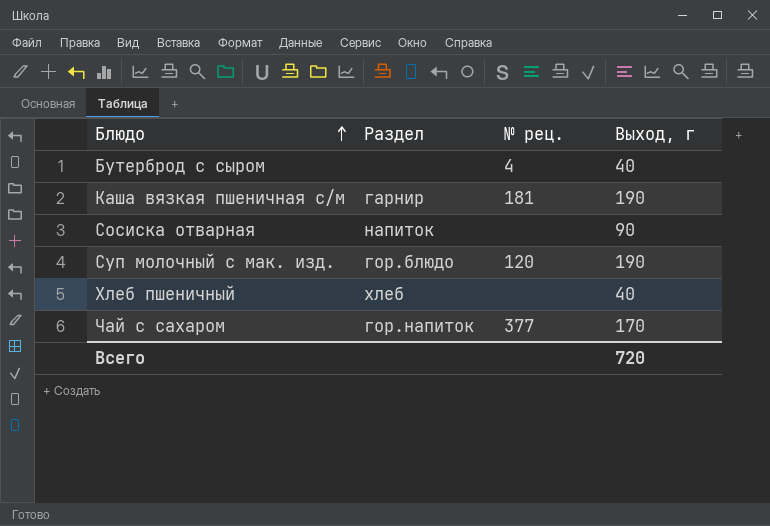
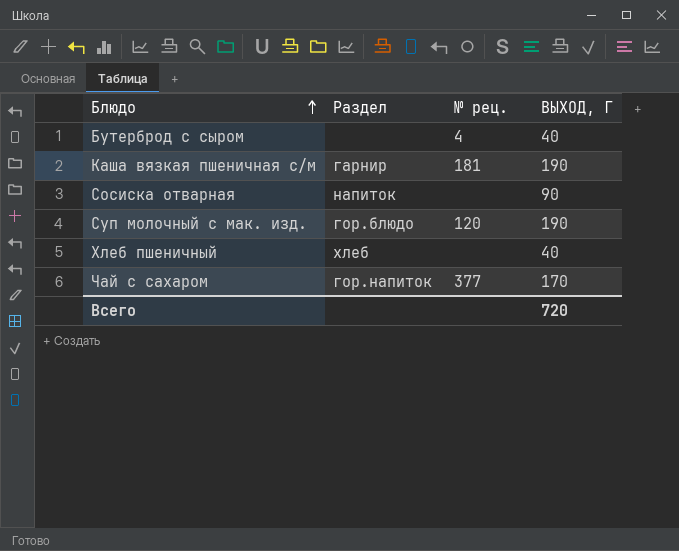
column name: Выход, г -> ВЫХОД, Г

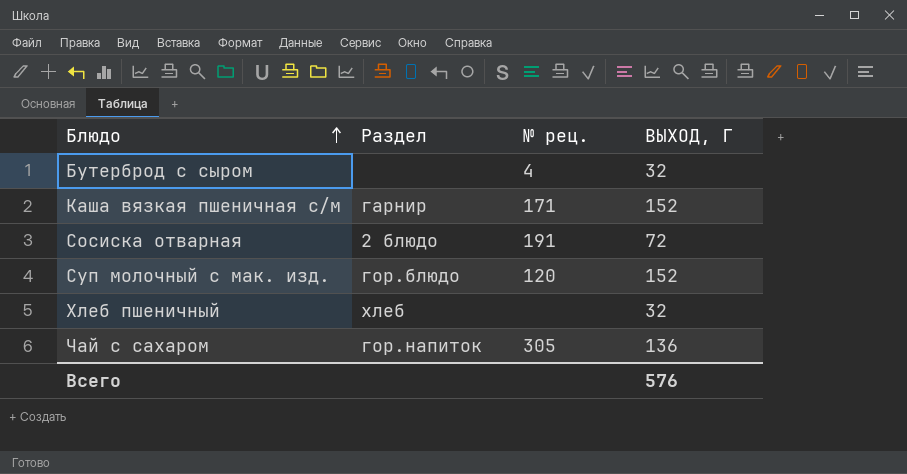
Бутерброд с сыром | ВЫХОД, Г: 40 -> 32
Каша вязкая пшеничная с/м | № рец.: 181 -> 171
Каша вязкая пшеничная с/м | ВЫХОД, Г: 190 -> 152
Сосиска отварная | Раздел: напиток -> 2 блюдо
Сосиска отварная | № рец.: none -> 191
Сосиска отварная | ВЫХОД, Г: 90 -> 72
Суп молочный с мак. изд. | ВЫХОД, Г: 190 -> 152
Хлеб пшеничный | ВЫХОД, Г: 40 -> 32
Чай с сахаром | № рец.: 377 -> 305
Чай с сахаром | ВЫХОД, Г: 170 -> 136
Всего | ВЫХОД, Г: 720 -> 576

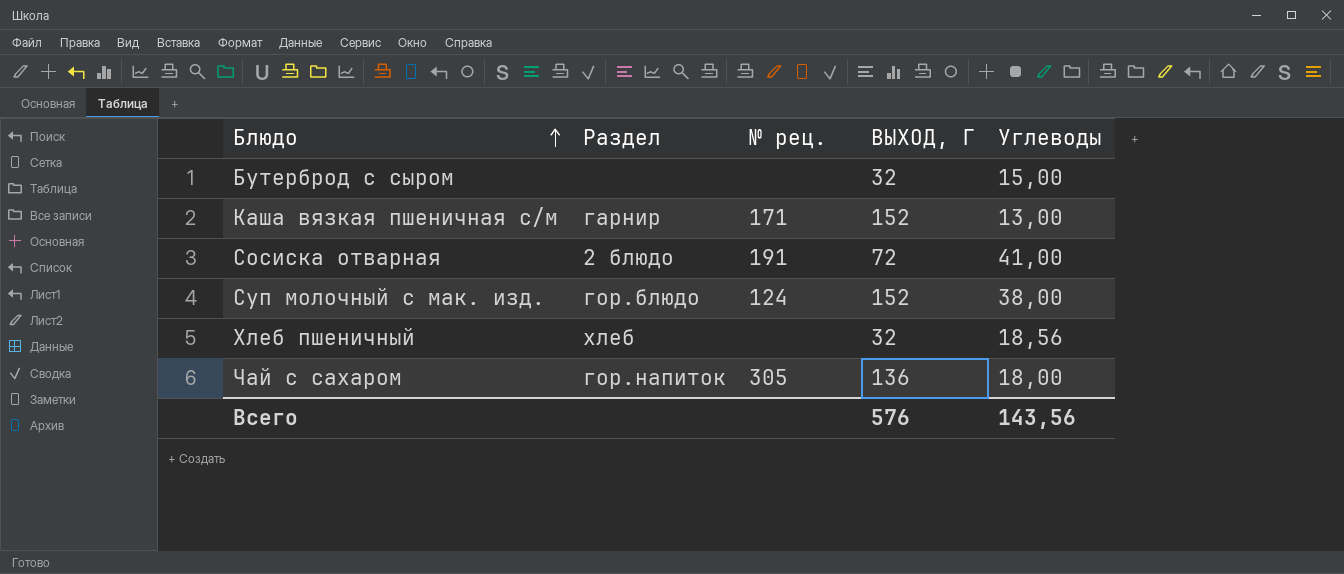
column Углеводы | position: none -> 5
Бутерброд с сыром | № рец.: 4 -> none
Суп молочный с мак. изд. | № рец.: 120 -> 124

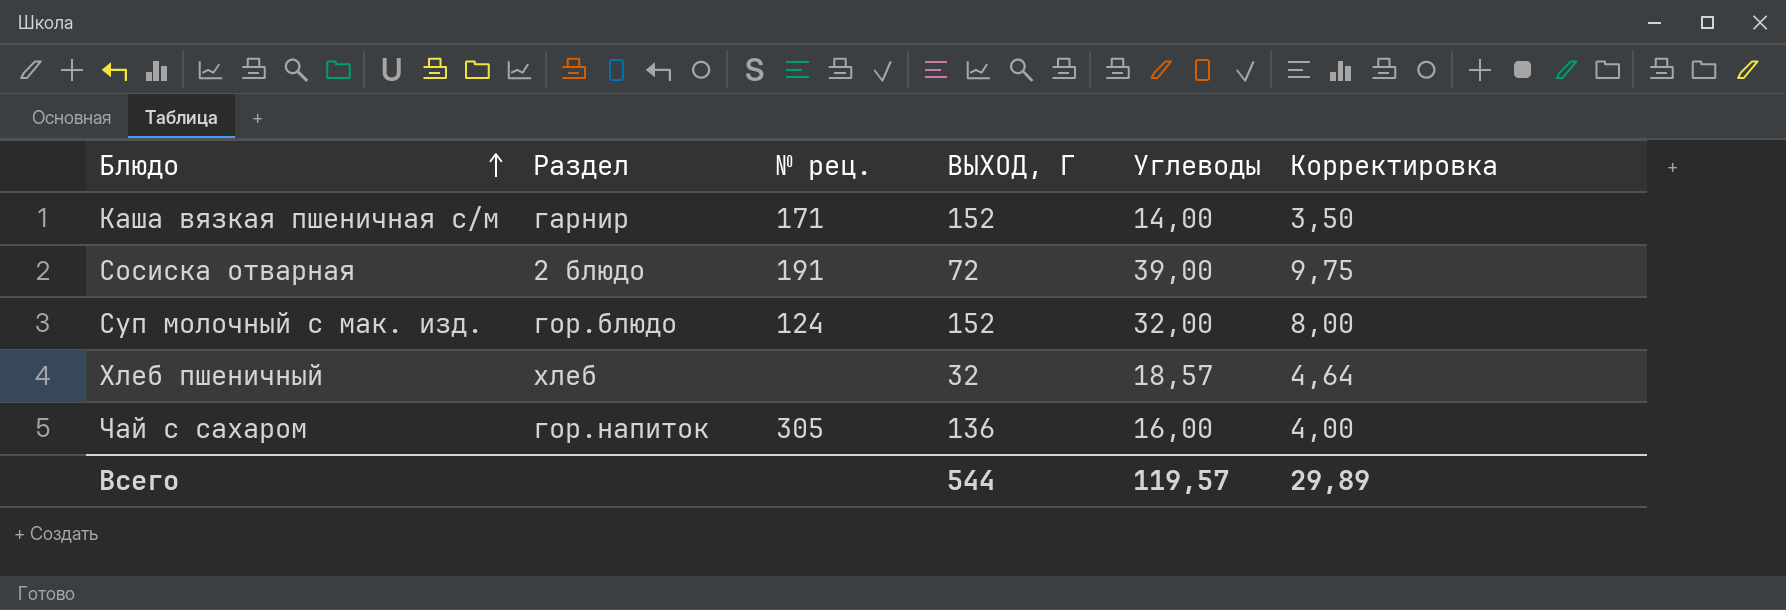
column Корректировка | formula: none -> [Углеводы] * 0,25
row Бутерброд с сыром: none | none | 32 | 15,00 -> none
Каша вязкая пшеничная с/м | Углеводы: 13,00 -> 14,00
Сосиска отварная | Углеводы: 41,00 -> 39,00
Суп молочный с мак. изд. | Углеводы: 38,00 -> 32,00
Хлеб пшеничный | Углеводы: 18,56 -> 18,57
Чай с сахаром | Углеводы: 18,00 -> 16,00
Всего | ВЫХОД, Г: 576 -> 544
Всего | Углеводы: 143,56 -> 119,57

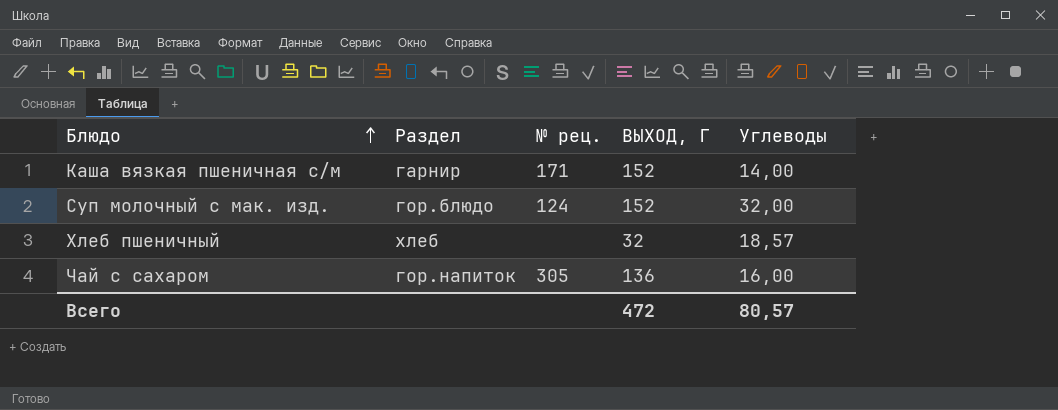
column Корректировка | formula: [Углеводы] * 0,25 -> none
row Сосиска отварная: 2 блюдо | 191 | 72 | 39,00 | 9,75 -> none
Всего | ВЫХОД, Г: 544 -> 472
Всего | Углеводы: 119,57 -> 80,57

